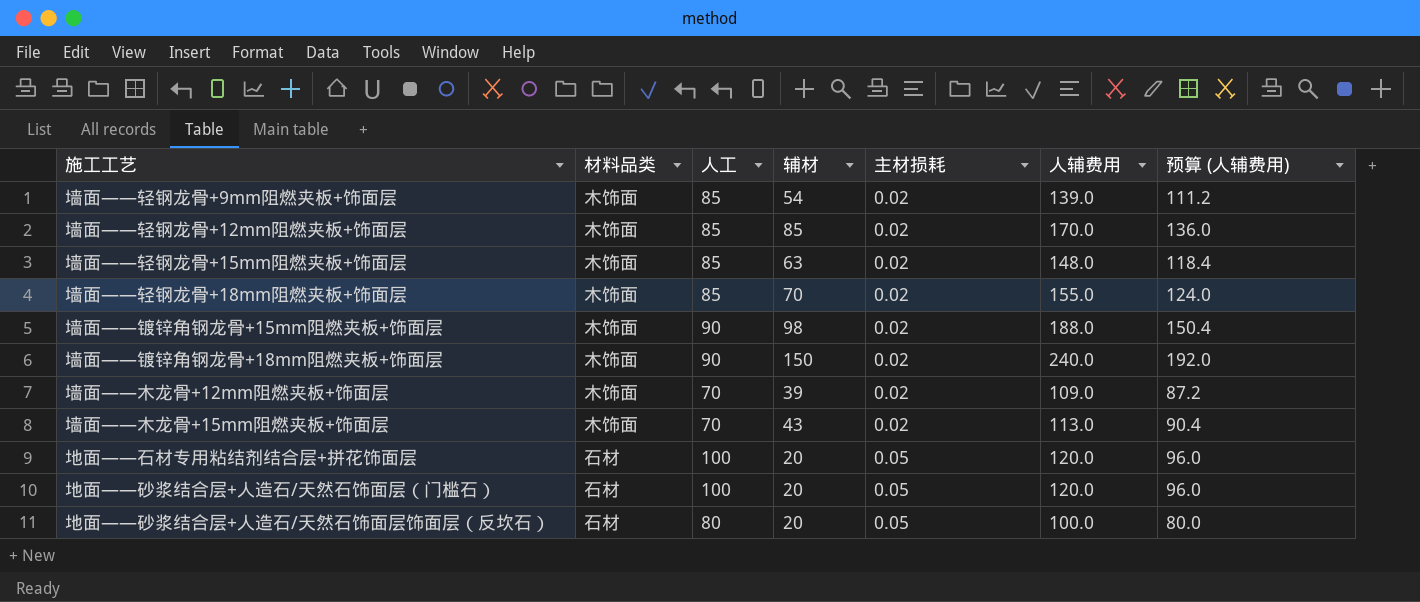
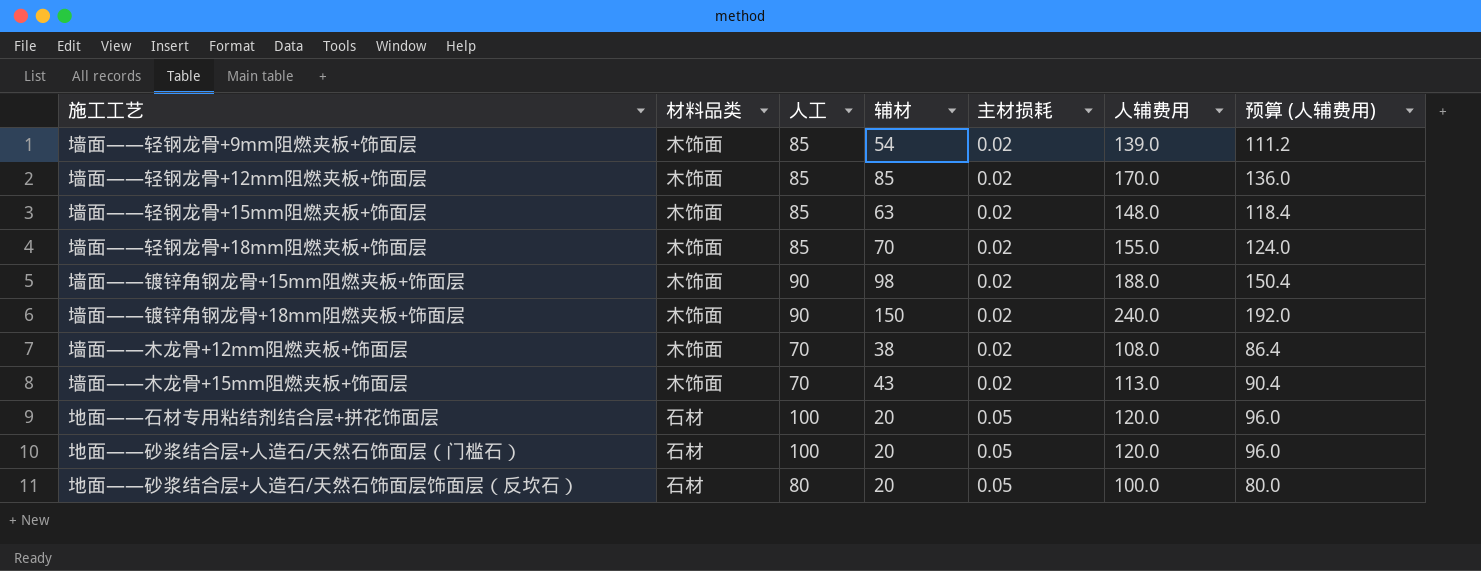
墙面——木龙骨+12mm阻燃夹板+饰面层 | 辅材: 39 -> 38
墙面——木龙骨+12mm阻燃夹板+饰面层 | 人辅费用: 109.0 -> 108.0
墙面——木龙骨+12mm阻燃夹板+饰面层 | 预算 (人辅费用): 87.2 -> 86.4

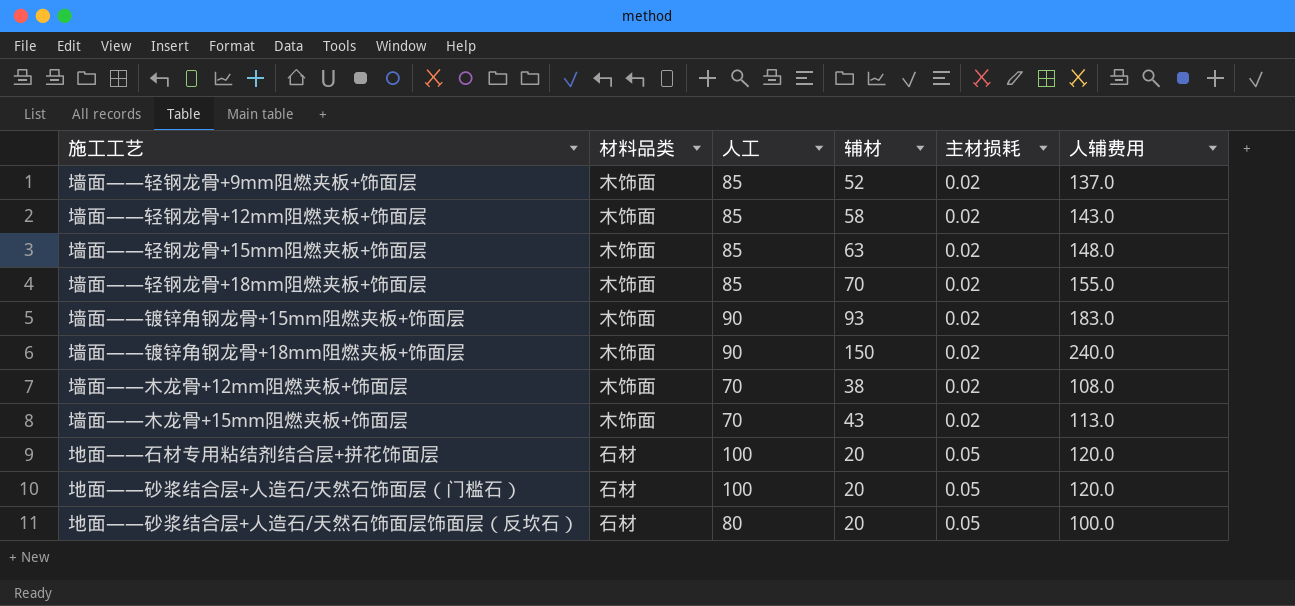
column 预算 (人辅费用) | formula: [人辅费用] * 0.8 -> none
墙面——轻钢龙骨+9mm阻燃夹板+饰面层 | 辅材: 54 -> 52
墙面——轻钢龙骨+9mm阻燃夹板+饰面层 | 人辅费用: 139.0 -> 137.0
墙面——轻钢龙骨+12mm阻燃夹板+饰面层 | 辅材: 85 -> 58
墙面——轻钢龙骨+12mm阻燃夹板+饰面层 | 人辅费用: 170.0 -> 143.0
墙面——镀锌角钢龙骨+15mm阻燃夹板+饰面层 | 辅材: 98 -> 93
墙面——镀锌角钢龙骨+15mm阻燃夹板+饰面层 | 人辅费用: 188.0 -> 183.0

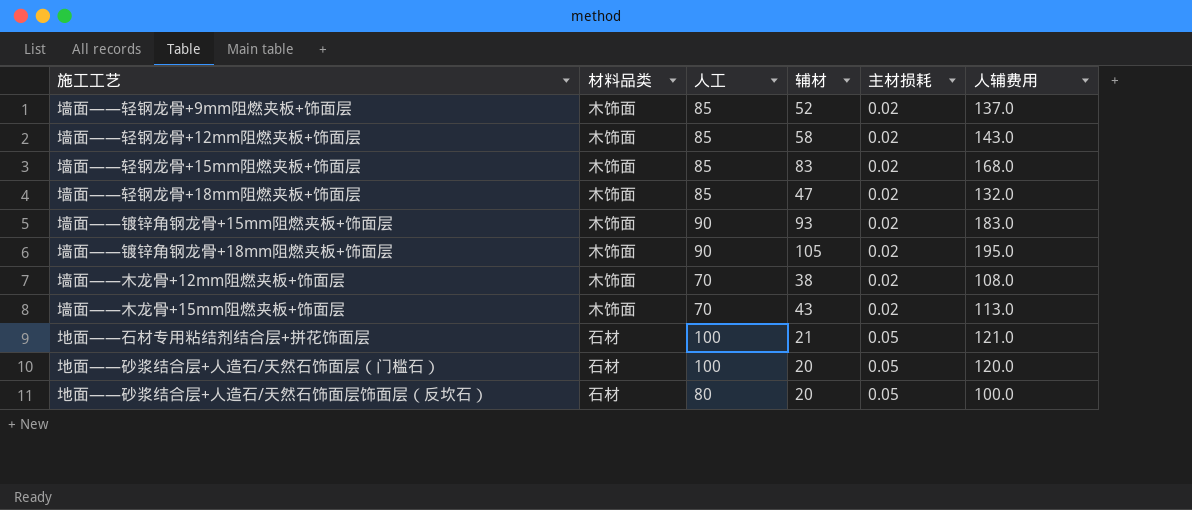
墙面——轻钢龙骨+15mm阻燃夹板+饰面层 | 辅材: 63 -> 83
墙面——轻钢龙骨+15mm阻燃夹板+饰面层 | 人辅费用: 148.0 -> 168.0
墙面——轻钢龙骨+18mm阻燃夹板+饰面层 | 辅材: 70 -> 47
墙面——轻钢龙骨+18mm阻燃夹板+饰面层 | 人辅费用: 155.0 -> 132.0
墙面——镀锌角钢龙骨+18mm阻燃夹板+饰面层 | 辅材: 150 -> 105
墙面——镀锌角钢龙骨+18mm阻燃夹板+饰面层 | 人辅费用: 240.0 -> 195.0
地面——石材专用粘结剂结合层+拼花饰面层 | 辅材: 20 -> 21
地面——石材专用粘结剂结合层+拼花饰面层 | 人辅费用: 120.0 -> 121.0

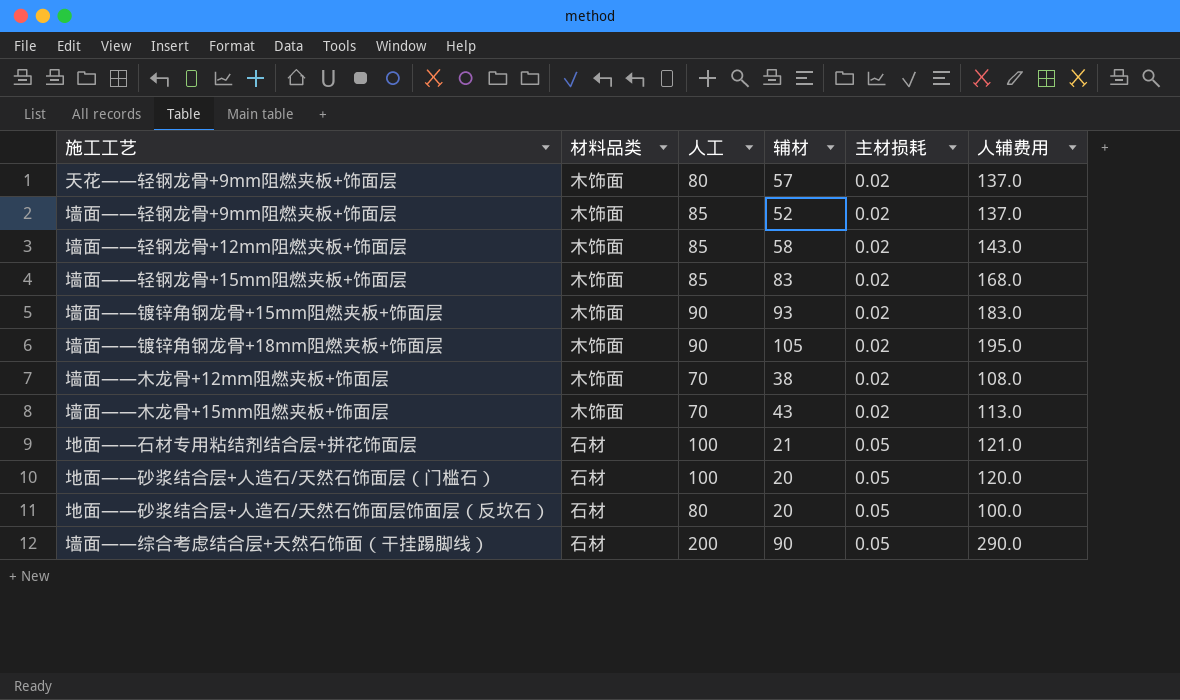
row 墙面——轻钢龙骨+18mm阻燃夹板+饰面层: 木饰面 | 85 | 47 | 0.02 | 132.0 -> none
row 天花——轻钢龙骨+9mm阻燃夹板+饰面层: none -> 木饰面 | 80 | 57 | 0.02 | 137.0
row 墙面——综合考虑结合层+天然石饰面（干挂踢脚线）: none -> 石材 | 200 | 90 | 0.05 | 290.0

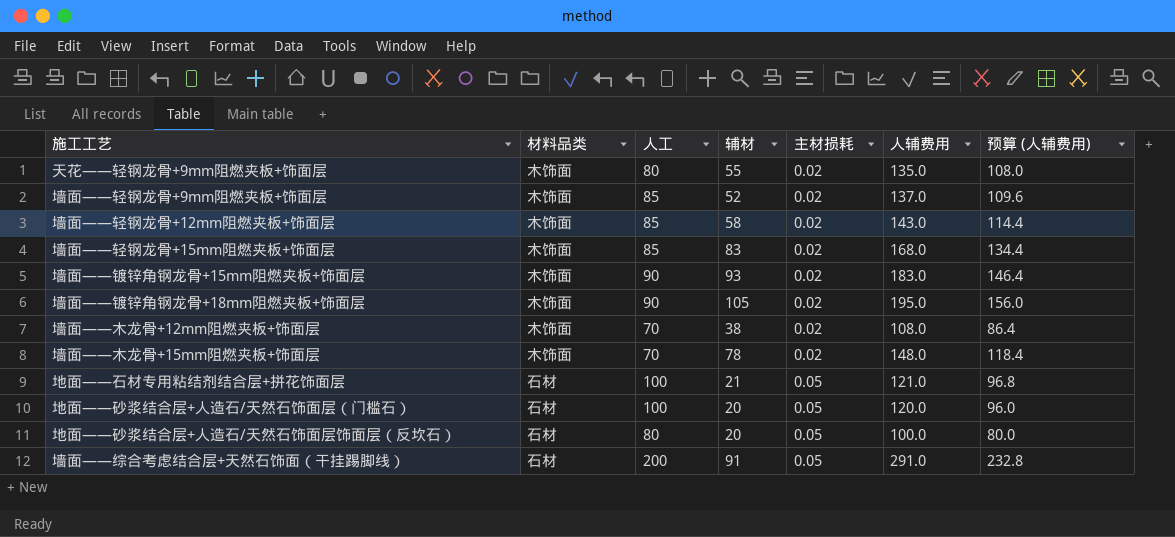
column 预算 (人辅费用) | formula: none -> [人辅费用] * 0.8
天花——轻钢龙骨+9mm阻燃夹板+饰面层 | 辅材: 57 -> 55
天花——轻钢龙骨+9mm阻燃夹板+饰面层 | 人辅费用: 137.0 -> 135.0
墙面——木龙骨+15mm阻燃夹板+饰面层 | 辅材: 43 -> 78
墙面——木龙骨+15mm阻燃夹板+饰面层 | 人辅费用: 113.0 -> 148.0
墙面——综合考虑结合层+天然石饰面（干挂踢脚线） | 辅材: 90 -> 91
墙面——综合考虑结合层+天然石饰面（干挂踢脚线） | 人辅费用: 290.0 -> 291.0

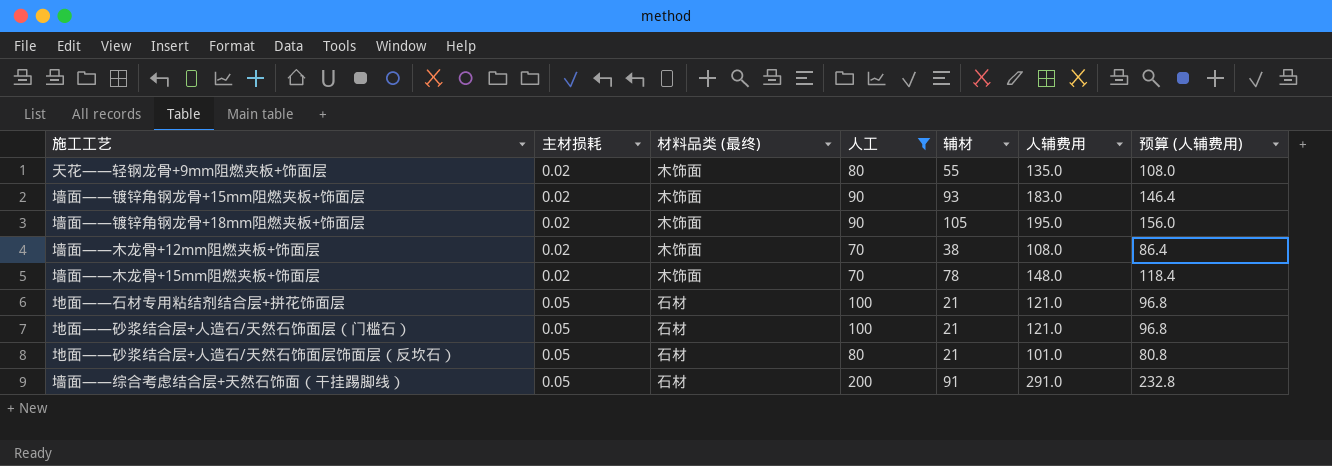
filter: none -> 人工 != 85
column 主材损耗 | position: 5 -> 2
column name: 材料品类 -> 材料品类 (最终)
地面——砂浆结合层+人造石/天然石饰面层（门槛石） | 辅材: 20 -> 21
地面——砂浆结合层+人造石/天然石饰面层（门槛石） | 人辅费用: 120.0 -> 121.0
地面——砂浆结合层+人造石/天然石饰面层（门槛石） | 预算 (人辅费用): 96.0 -> 96.8
地面——砂浆结合层+人造石/天然石饰面层饰面层（反坎石） | 辅材: 20 -> 21
地面——砂浆结合层+人造石/天然石饰面层饰面层（反坎石） | 人辅费用: 100.0 -> 101.0
地面——砂浆结合层+人造石/天然石饰面层饰面层（反坎石） | 预算 (人辅费用): 80.0 -> 80.8

